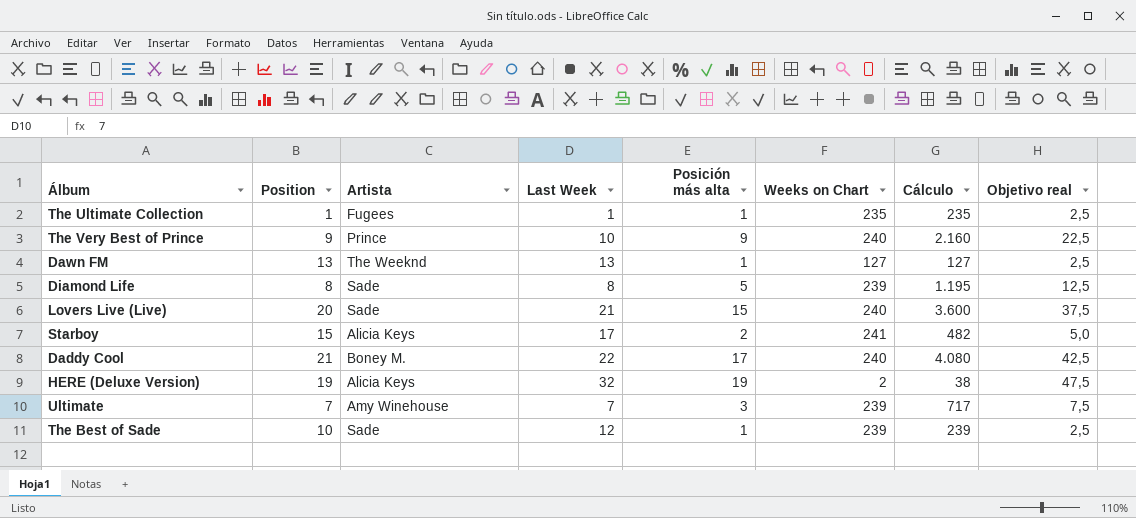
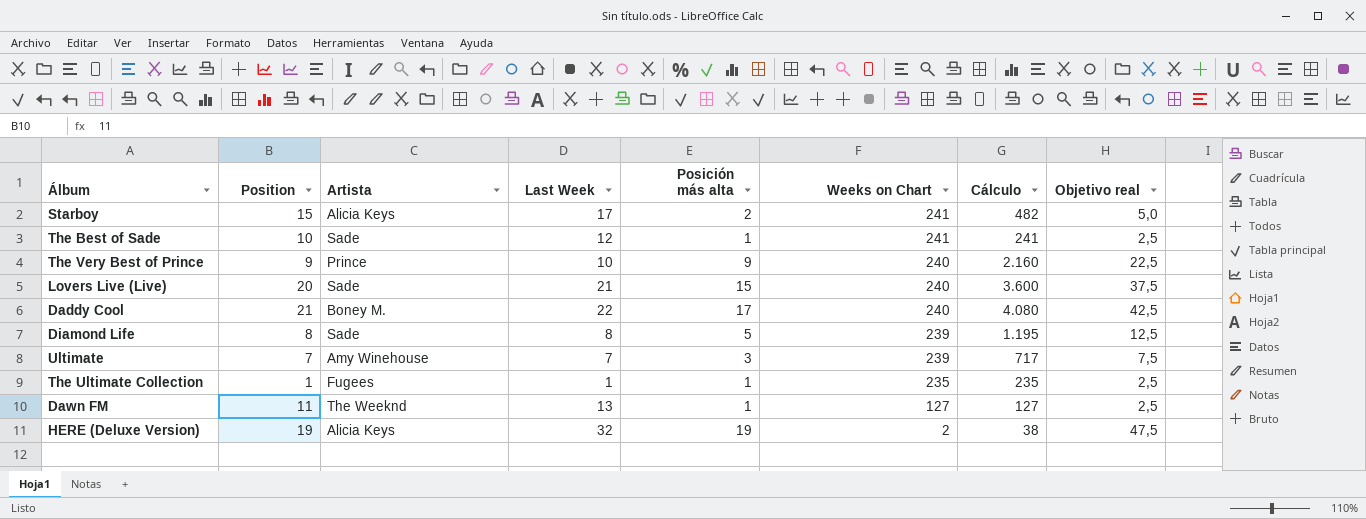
row order: none -> Weeks on Chart descending
The Best of Sade | Weeks on Chart: 239 -> 241
The Best of Sade | Cálculo: 239 -> 241
Dawn FM | Position: 13 -> 11

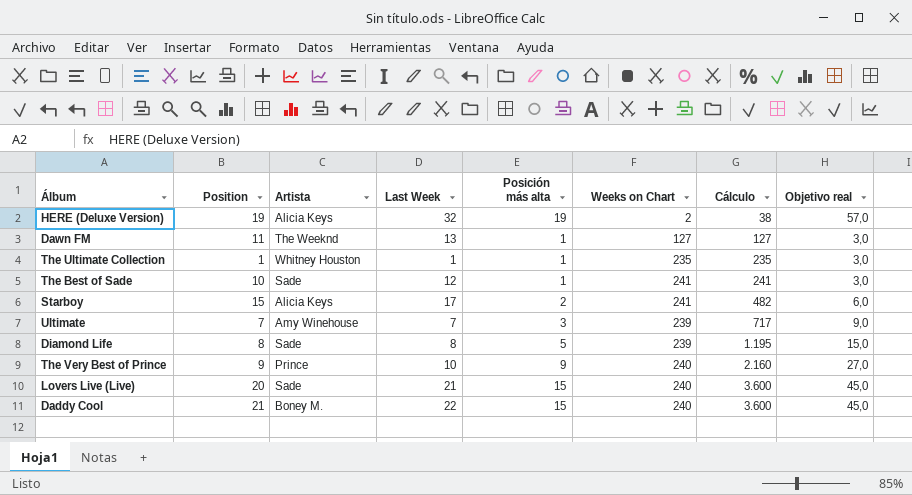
row order: Weeks on Chart descending -> Cálculo ascending
column Objetivo real | formula: [Posición más alta] * 2,5 -> [Posición más alta] * 3
The Ultimate Collection | Artista: Fugees -> Whitney Houston
Daddy Cool | Posición más alta: 17 -> 15
Daddy Cool | Cálculo: 4.080 -> 3.600

